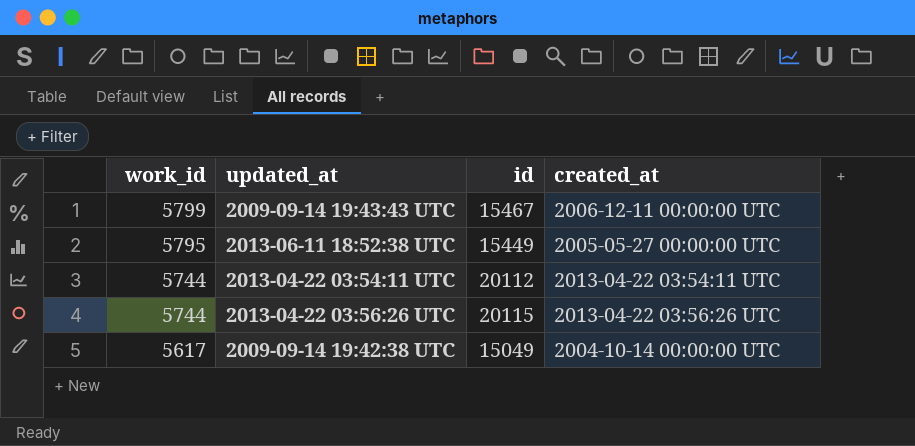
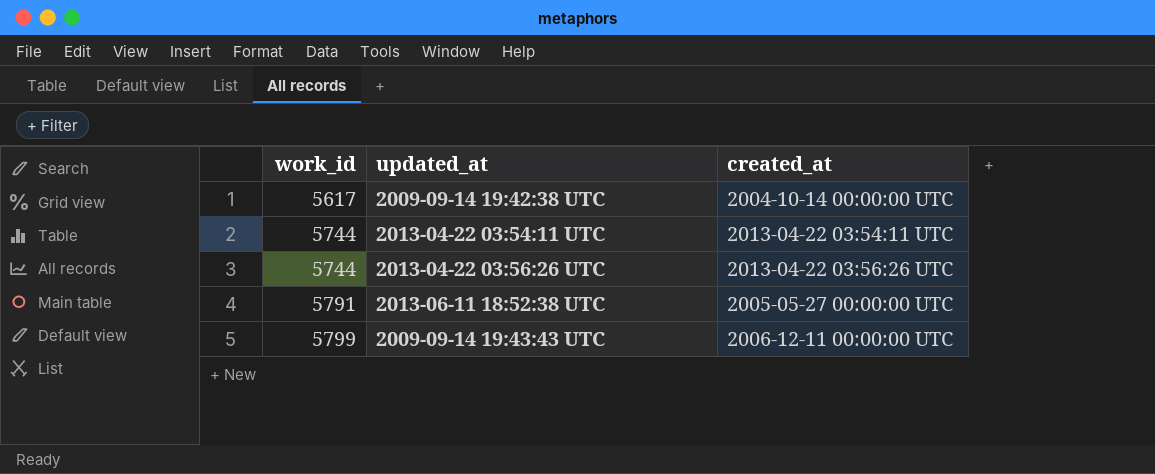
row order: work_id descending -> work_id ascending
column id | position: 3 -> none
2013-06-11 18:52:38 UTC | work_id: 5795 -> 5791

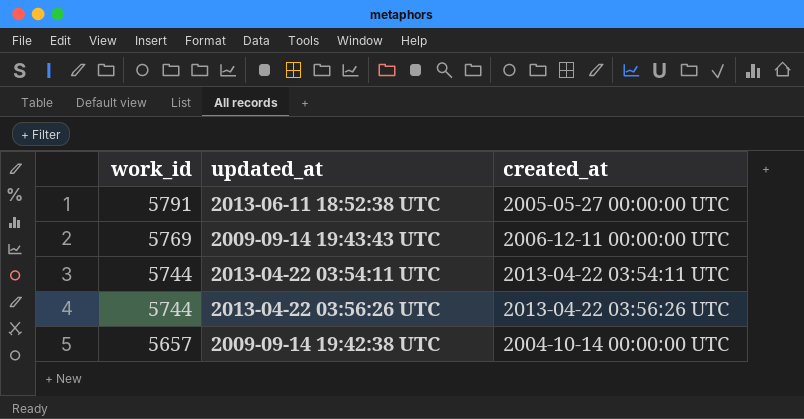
row order: work_id ascending -> work_id descending
2009-09-14 19:43:43 UTC | work_id: 5799 -> 5769
2009-09-14 19:42:38 UTC | work_id: 5617 -> 5657

